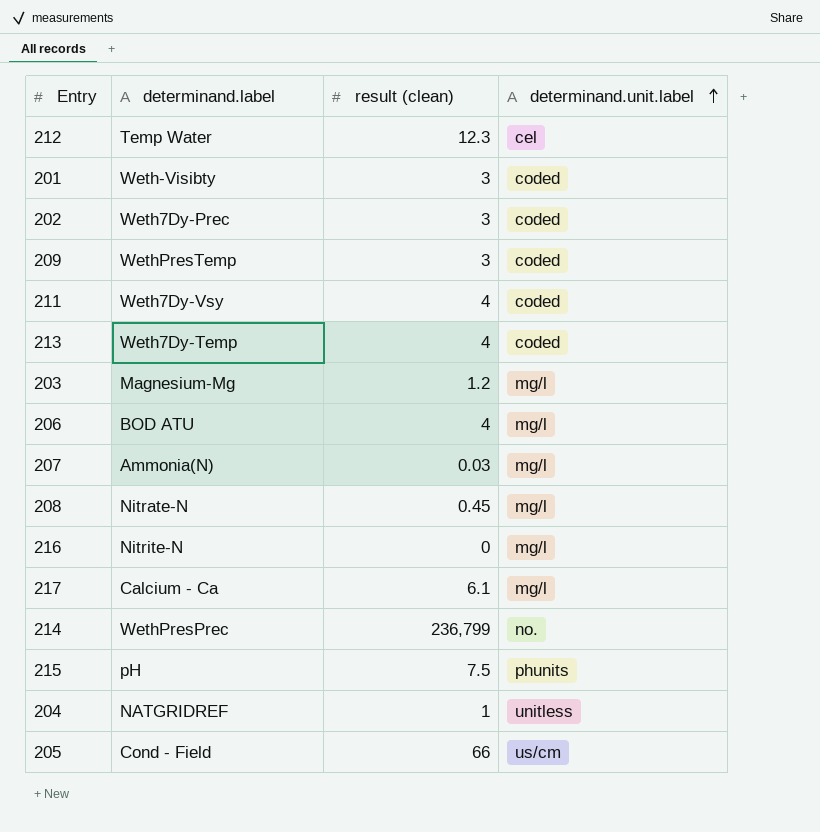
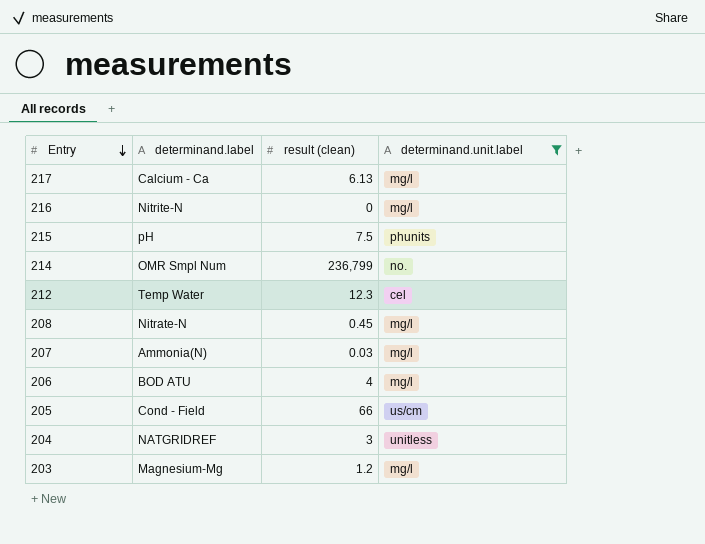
filter: none -> determinand.unit.label != coded
row order: determinand.unit.label ascending -> Entry descending
217 | result (clean): 6.1 -> 6.13
214 | determinand.label: WethPresPrec -> OMR Smpl Num
204 | result (clean): 1 -> 3

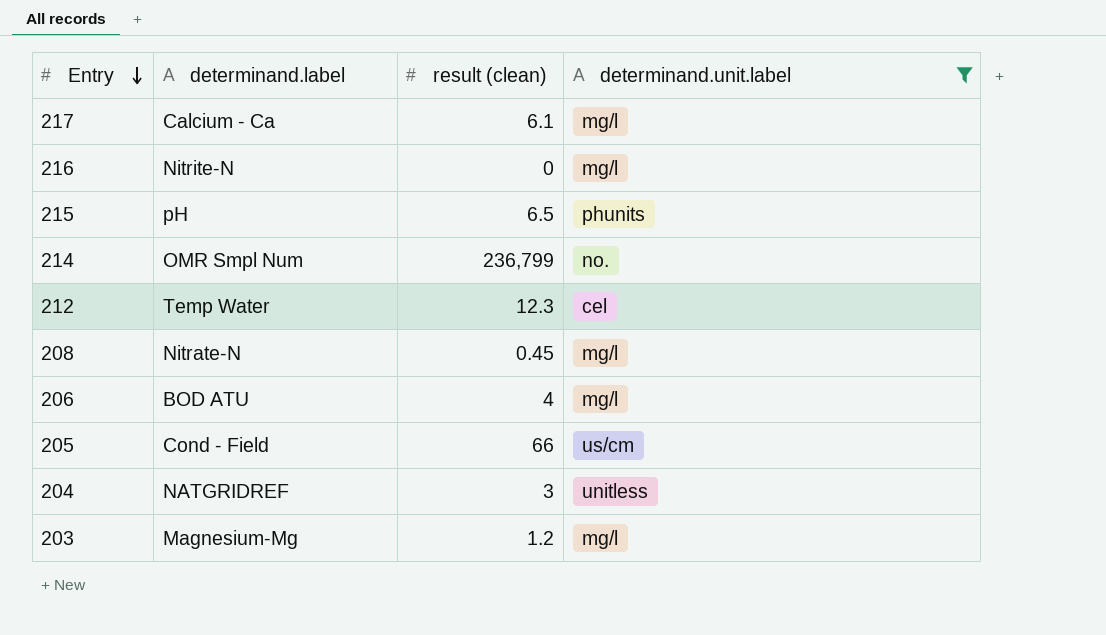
row 207: Ammonia(N) | 0.03 | mg/l -> none
217 | result (clean): 6.13 -> 6.1
215 | result (clean): 7.5 -> 6.5

